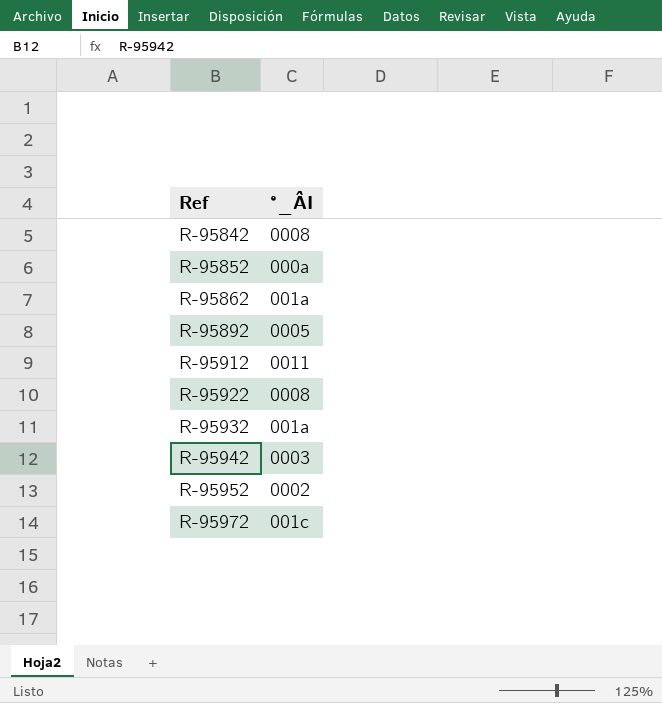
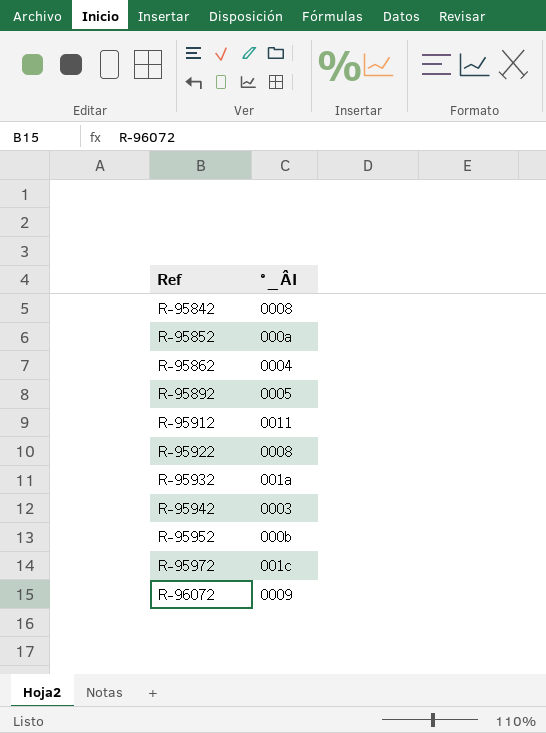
R-95862 | °_ÂI: 001a -> 0004
R-95952 | °_ÂI: 0002 -> 000b
row R-96072: none -> 0009

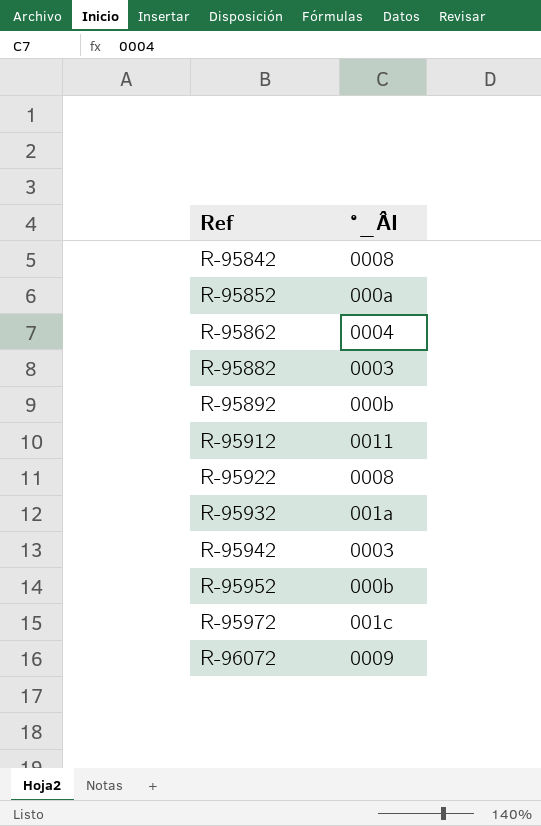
row R-95882: none -> 0003
R-95892 | °_ÂI: 0005 -> 000b

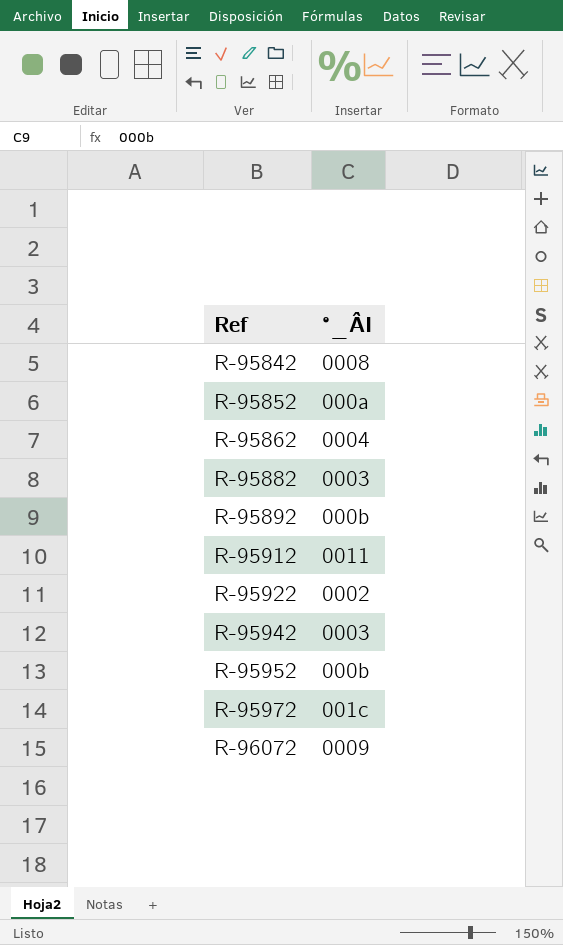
row R-95932: 001a -> none
R-95922 | °_ÂI: 0008 -> 0002

